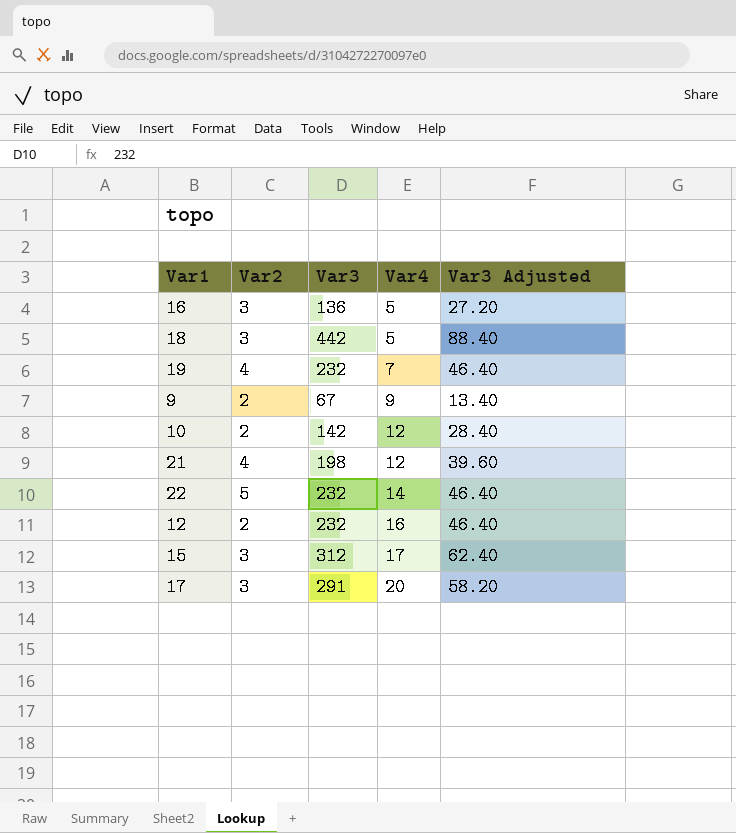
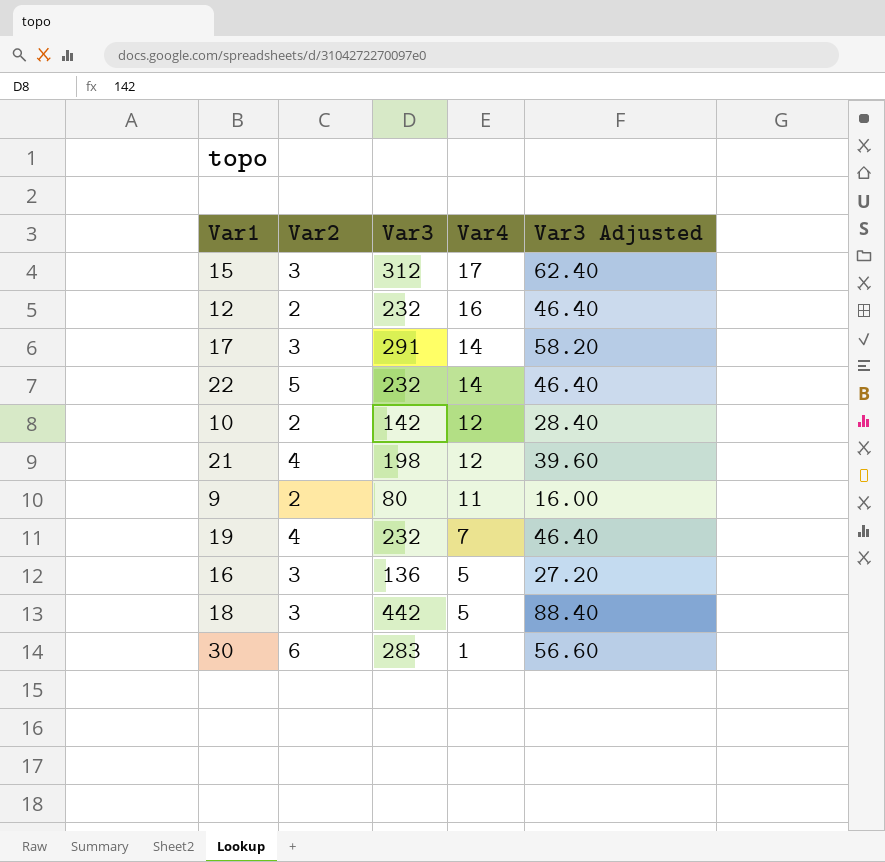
row order: Var4 ascending -> Var4 descending
17 | Var4: 20 -> 14
9 | Var3: 67 -> 80
9 | Var4: 9 -> 11
9 | Var3 Adjusted: 13.40 -> 16.00
row 30: none -> 6 | 283 | 1 | 56.60

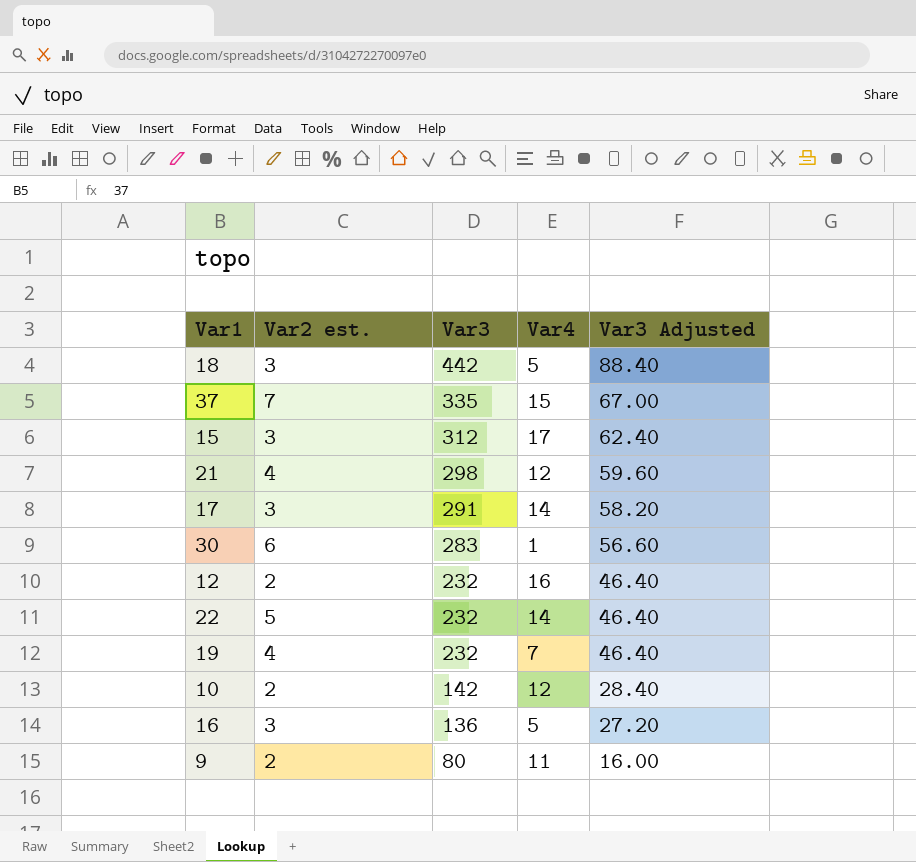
row order: Var4 descending -> Var3 descending
column name: Var2 -> Var2 est.
row 37: none -> 7 | 335 | 15 | 67.00
21 | Var3: 198 -> 298
21 | Var3 Adjusted: 39.60 -> 59.60

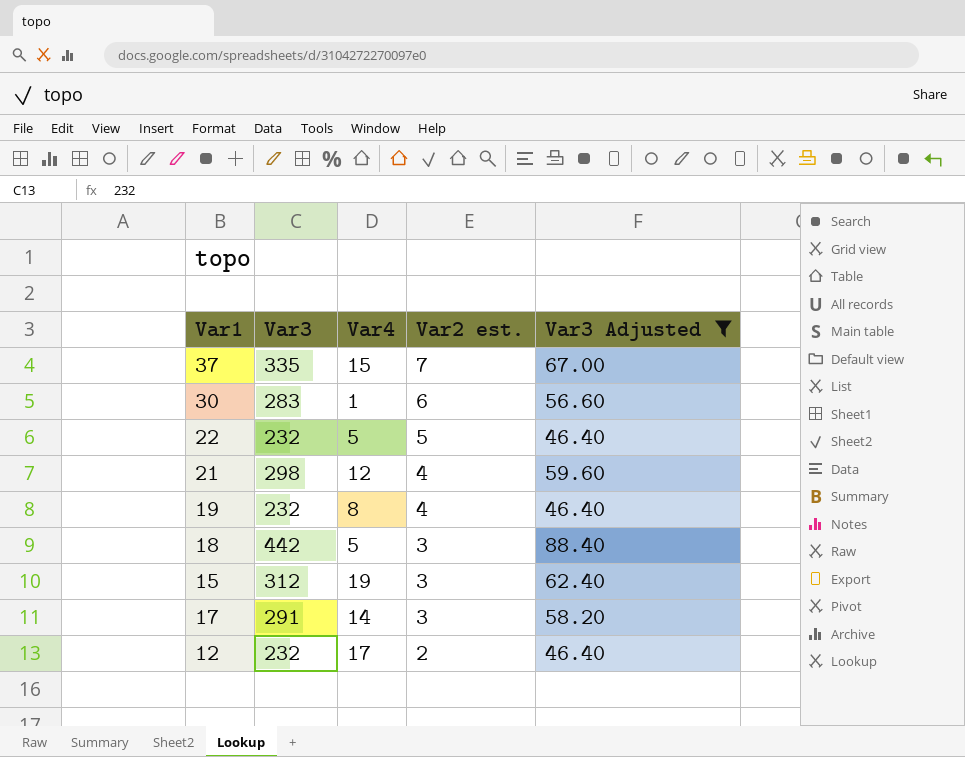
filter: none -> Var3 Adjusted >= 46.40
row order: Var3 descending -> Var2 est. descending
column Var2 est. | position: 2 -> 4
22 | Var4: 14 -> 5
19 | Var4: 7 -> 8
15 | Var4: 17 -> 19
12 | Var4: 16 -> 17

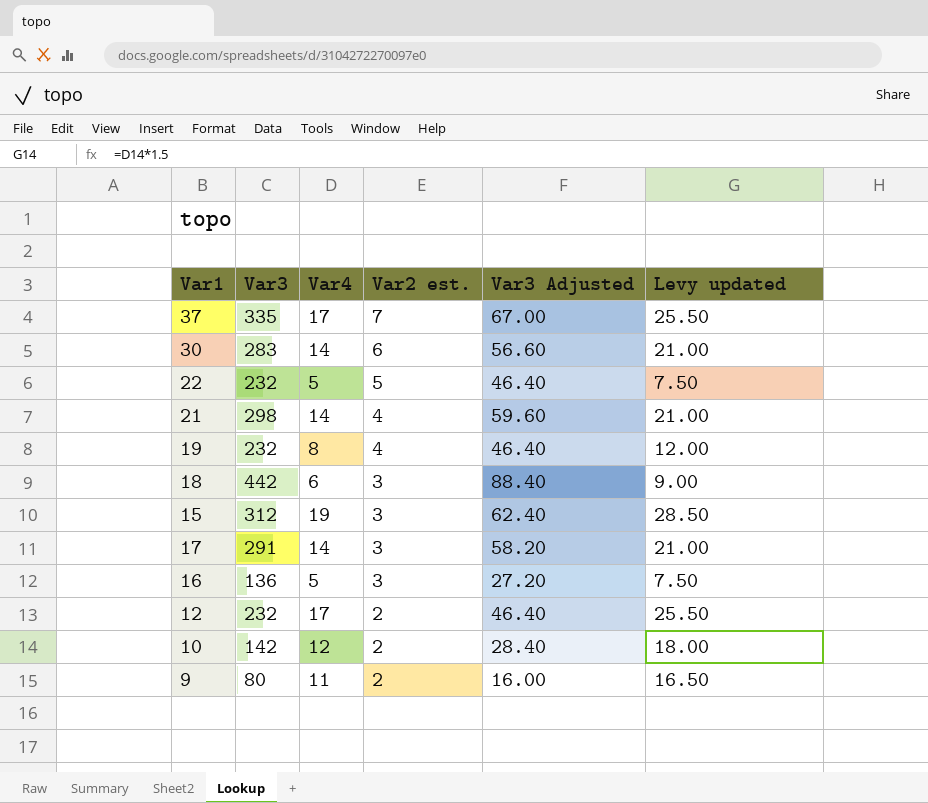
filter: Var3 Adjusted >= 46.40 -> none
column Levy updated | formula: none -> [Var4] * 1.5
37 | Var4: 15 -> 17
30 | Var4: 1 -> 14
21 | Var4: 12 -> 14
18 | Var4: 5 -> 6

